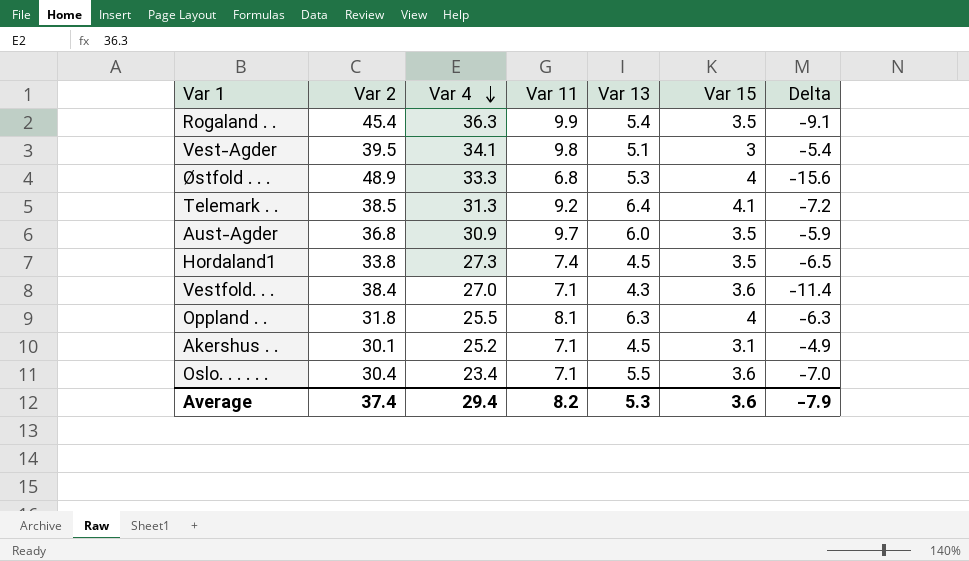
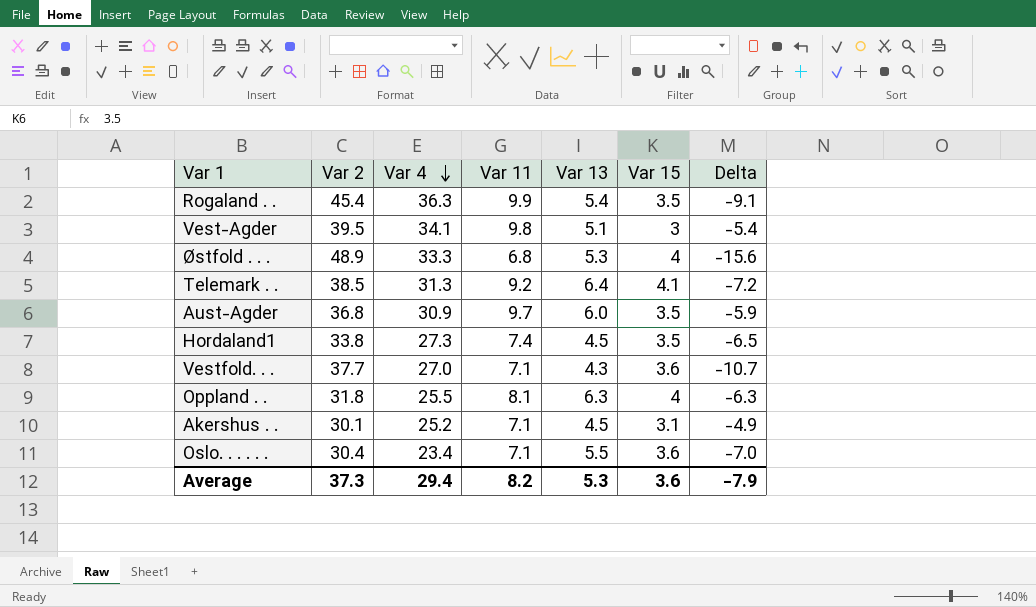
Vestfold. . . | Var 2: 38.4 -> 37.7
Vestfold. . . | Delta: -11.4 -> -10.7
Average | Var 2: 37.4 -> 37.3

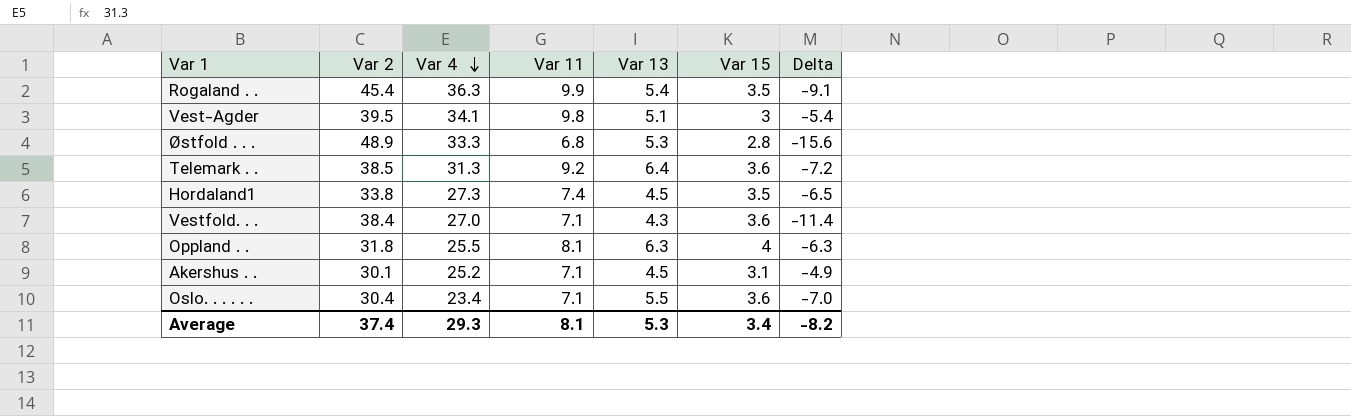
row Aust-Agder: 36.8 | 30.9 | 9.7 | 6.0 | 3.5 | -5.9 -> none
Østfold . . . | Var 15: 4 -> 2.8
Telemark . . | Var 15: 4.1 -> 3.6
Vestfold. . . | Var 2: 37.7 -> 38.4
Vestfold. . . | Delta: -10.7 -> -11.4
Average | Var 2: 37.3 -> 37.4
Average | Var 4: 29.4 -> 29.3
Average | Var 11: 8.2 -> 8.1
Average | Var 15: 3.6 -> 3.4
Average | Delta: -7.9 -> -8.2

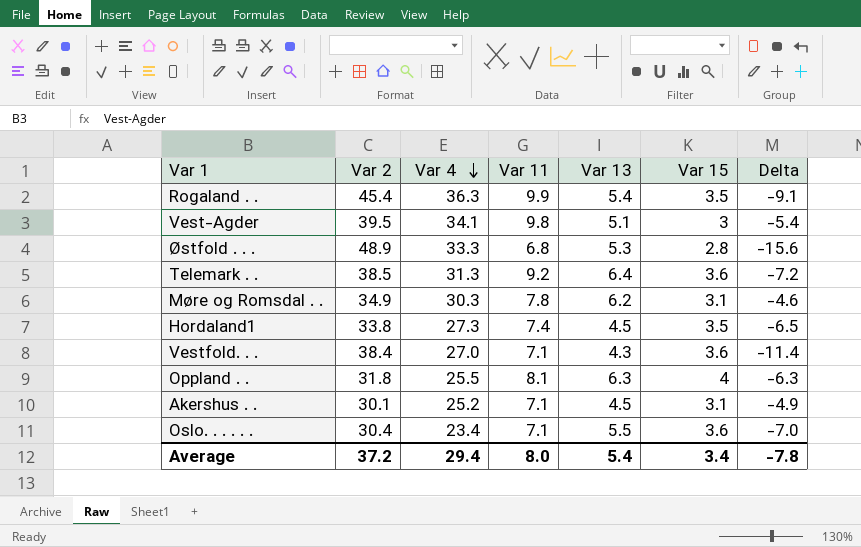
row Møre og Romsdal . .: none -> 34.9 | 30.3 | 7.8 | 6.2 | 3.1 | -4.6
Average | Var 2: 37.4 -> 37.2
Average | Var 4: 29.3 -> 29.4
Average | Var 11: 8.1 -> 8.0
Average | Var 13: 5.3 -> 5.4
Average | Delta: -8.2 -> -7.8

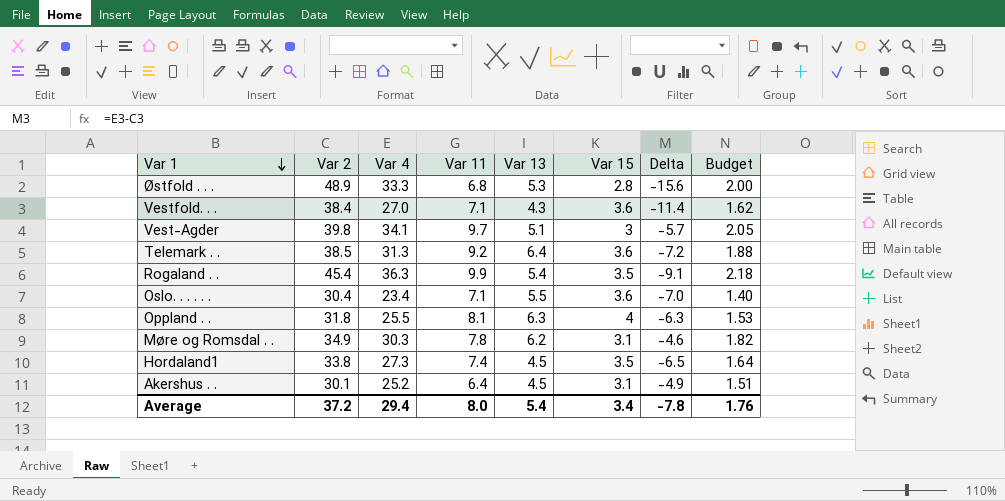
row order: Var 4 descending -> Var 1 descending
column Budget | formula: none -> [Var 4] * 0.06
Vest-Agder | Var 2: 39.5 -> 39.8
Vest-Agder | Var 11: 9.8 -> 9.7
Vest-Agder | Delta: -5.4 -> -5.7
Akershus . . | Var 11: 7.1 -> 6.4

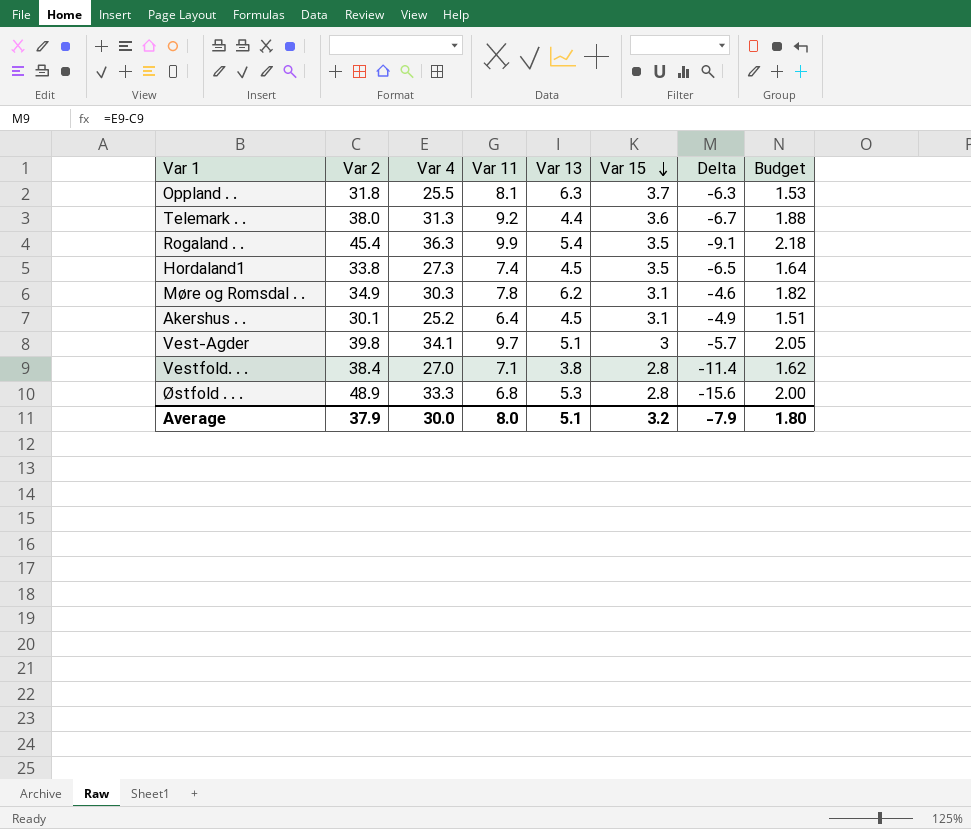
row order: Var 1 descending -> Var 15 descending
row Oslo. . . . . .: 30.4 | 23.4 | 7.1 | 5.5 | 3.6 | -7.0 | 1.40 -> none
Oppland . . | Var 15: 4 -> 3.7
Telemark . . | Var 2: 38.5 -> 38.0
Telemark . . | Var 13: 6.4 -> 4.4
Telemark . . | Delta: -7.2 -> -6.7
Vestfold. . . | Var 13: 4.3 -> 3.8
Vestfold. . . | Var 15: 3.6 -> 2.8
Average | Var 2: 37.2 -> 37.9
Average | Var 4: 29.4 -> 30.0
Average | Var 13: 5.4 -> 5.1
Average | Var 15: 3.4 -> 3.2
Average | Delta: -7.8 -> -7.9
Average | Budget: 1.76 -> 1.80

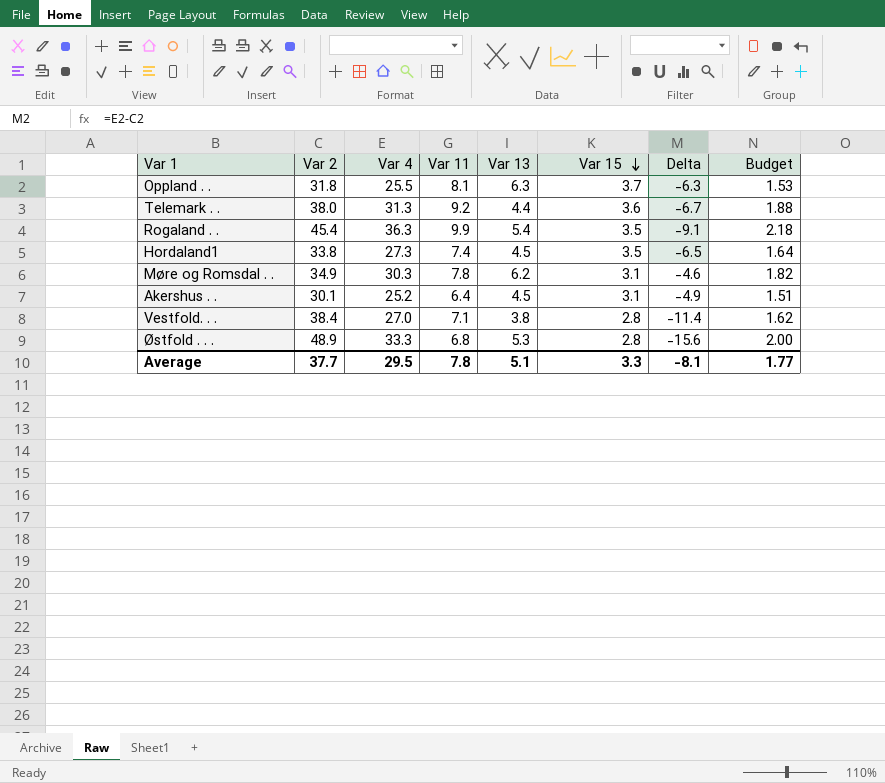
row Vest-Agder: 39.8 | 34.1 | 9.7 | 5.1 | 3 | -5.7 | 2.05 -> none
Average | Var 2: 37.9 -> 37.7
Average | Var 4: 30.0 -> 29.5
Average | Var 11: 8.0 -> 7.8
Average | Var 15: 3.2 -> 3.3
Average | Delta: -7.9 -> -8.1
Average | Budget: 1.80 -> 1.77

